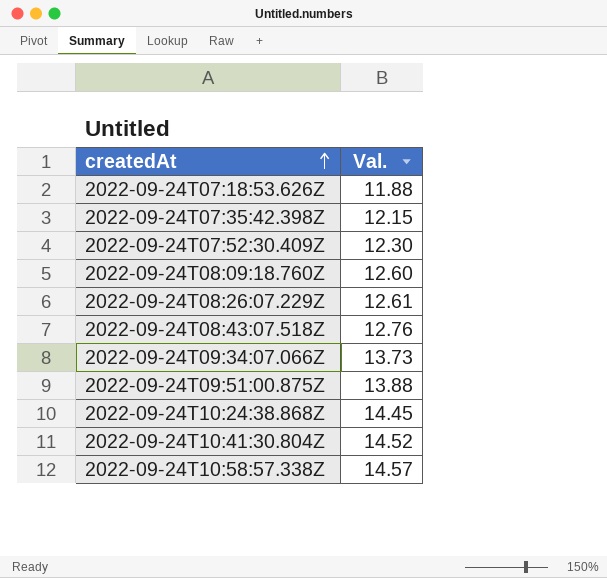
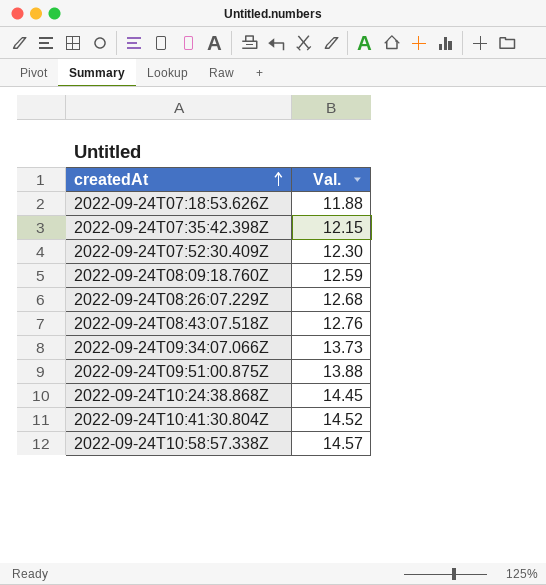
2022-09-24T08:09:18.760Z | Val.: 12.60 -> 12.59
2022-09-24T08:26:07.229Z | Val.: 12.61 -> 12.68

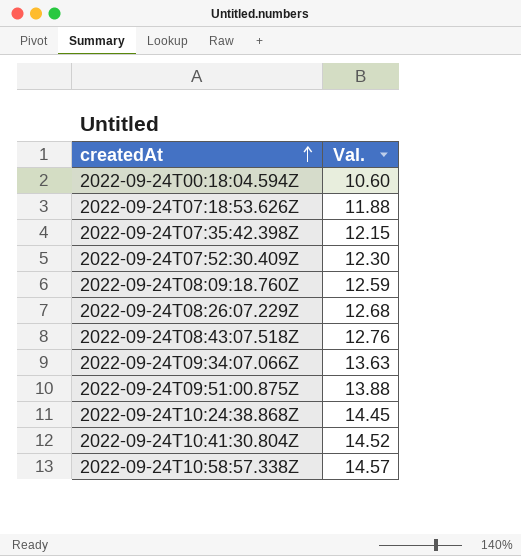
row 2022-09-24T00:18:04.594Z: none -> 10.60
2022-09-24T09:34:07.066Z | Val.: 13.73 -> 13.63

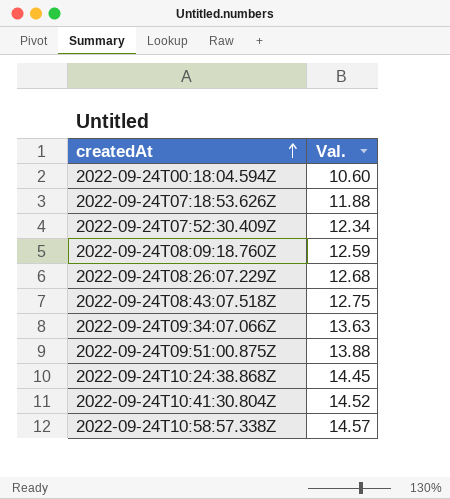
row 2022-09-24T07:35:42.398Z: 12.15 -> none
2022-09-24T07:52:30.409Z | Val.: 12.30 -> 12.34
2022-09-24T08:43:07.518Z | Val.: 12.76 -> 12.75

